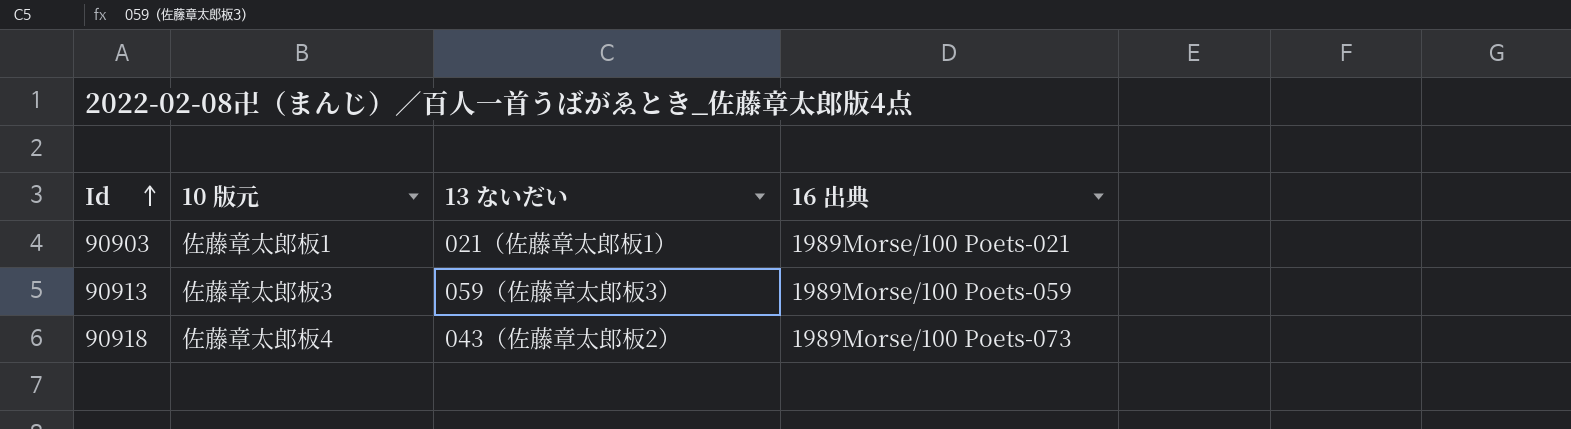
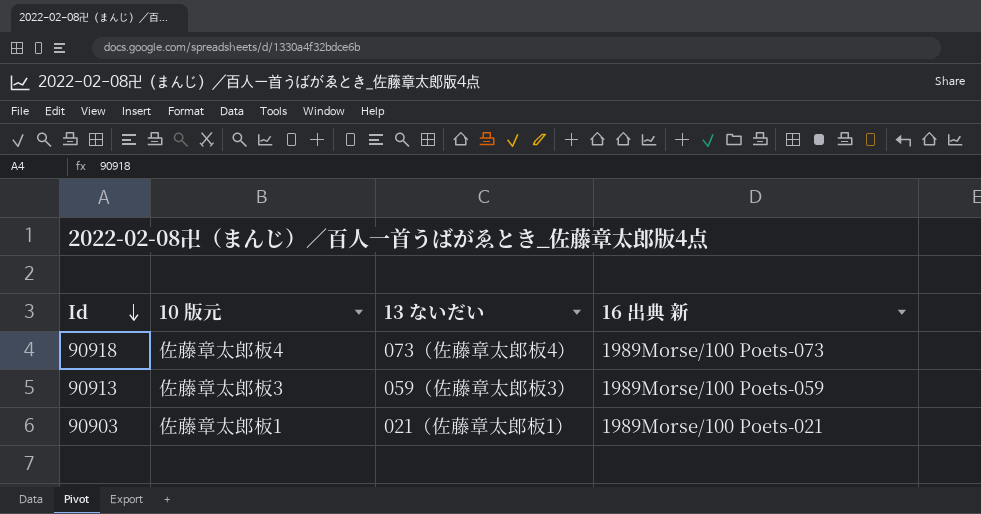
row order: Id ascending -> Id descending
column name: 16 出典 -> 16 出典 新
90918 | 13 ないだい: 043（佐藤章太郎板2） -> 073（佐藤章太郎板4）

